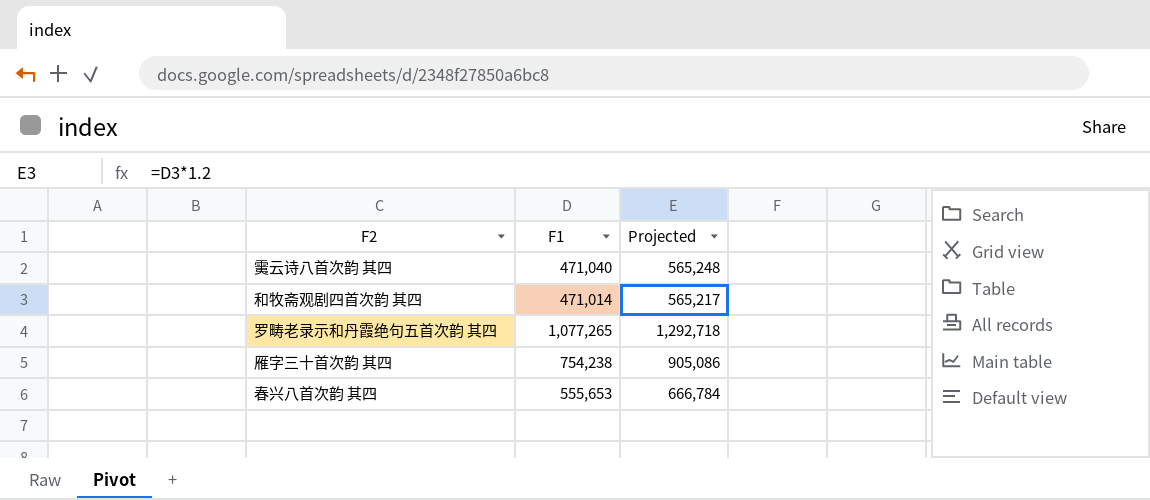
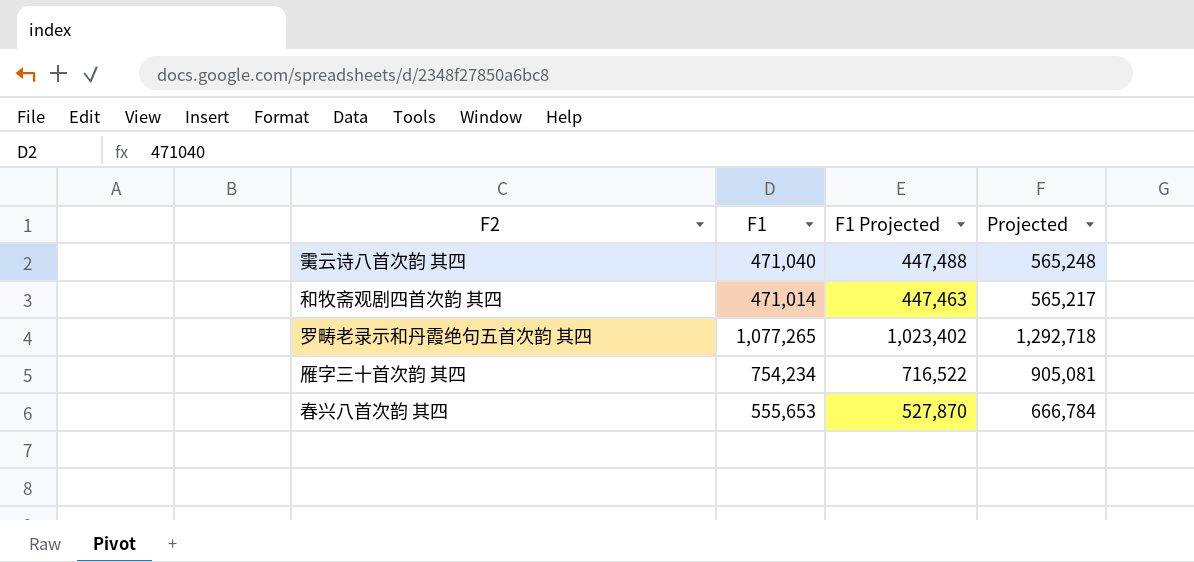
column F1 Projected | formula: none -> [F1] * 0.95
雁字三十首次韵 其四 | F1: 754,238 -> 754,234
雁字三十首次韵 其四 | Projected: 905,086 -> 905,081

